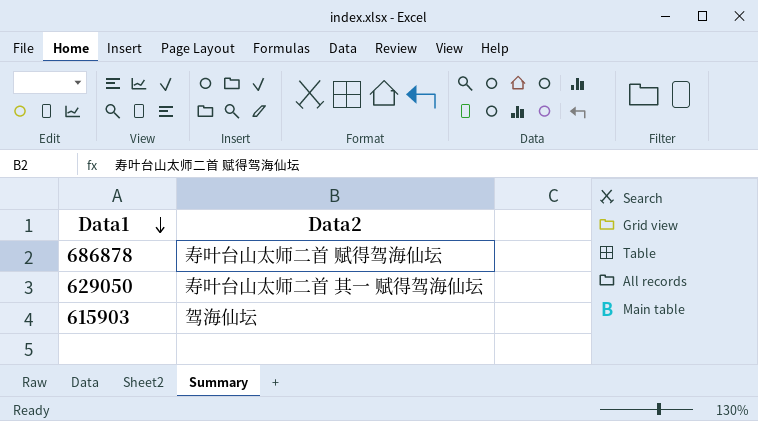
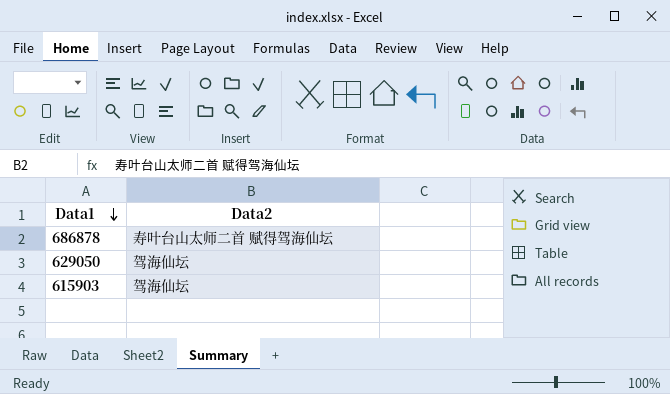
629050 | Data2: 寿叶台山太师二首 其一 赋得驾海仙坛 -> 驾海仙坛

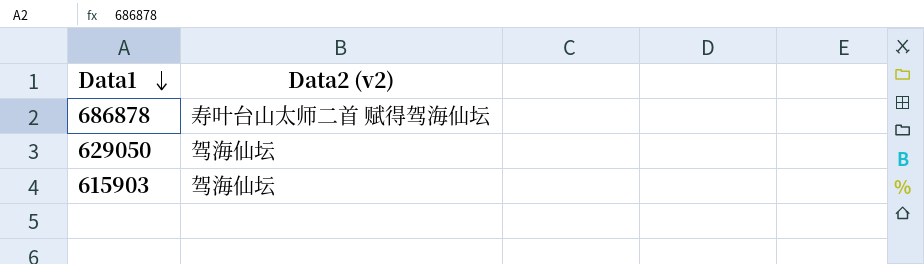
column name: Data2 -> Data2 (v2)

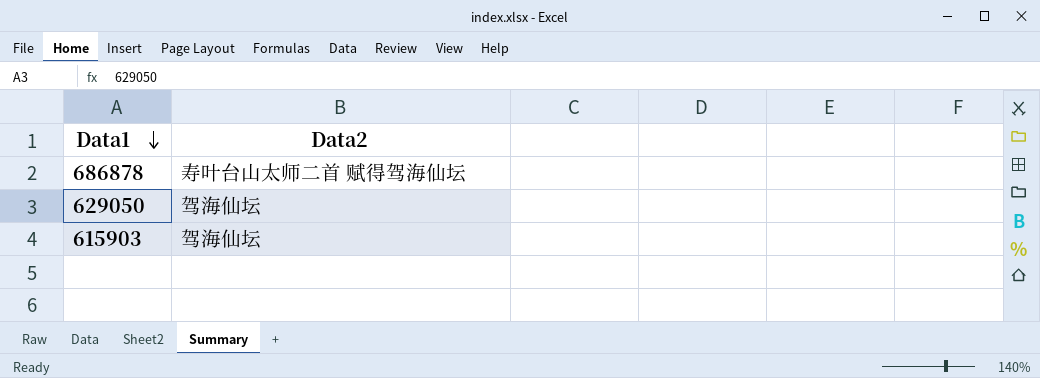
column name: Data2 (v2) -> Data2

